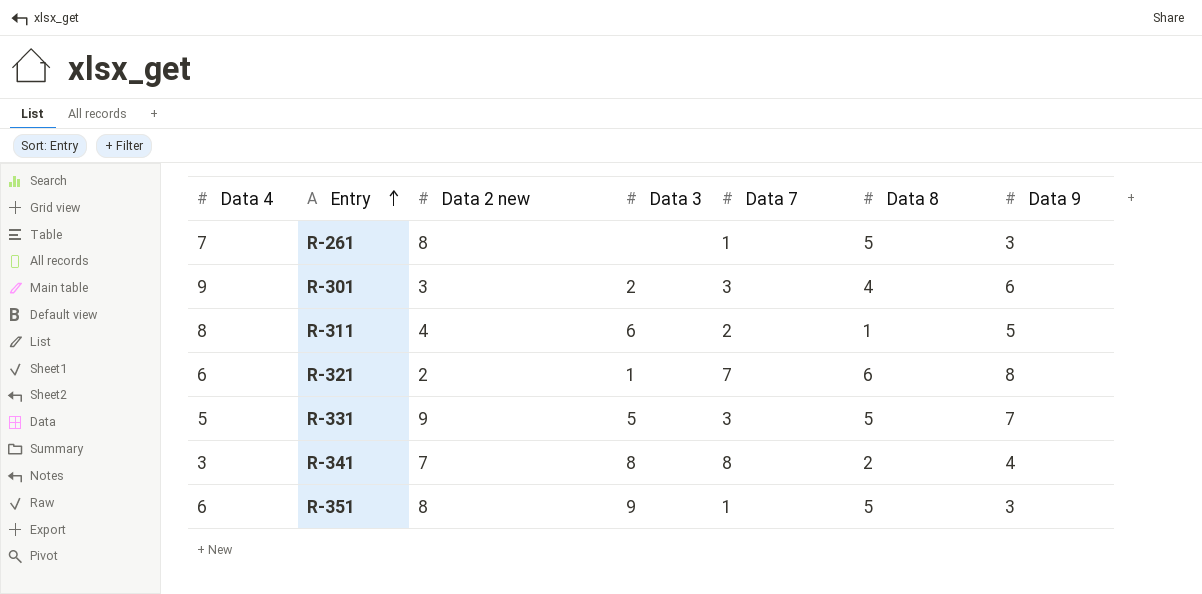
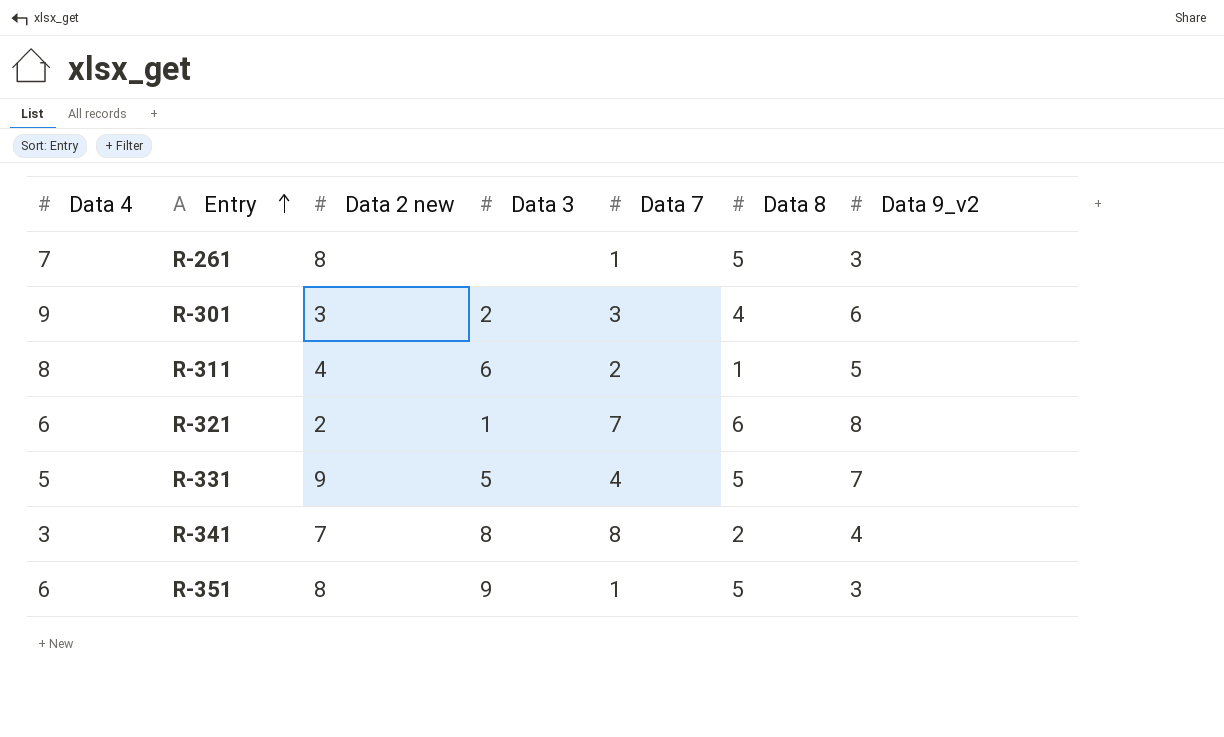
column name: Data 9 -> Data 9_v2
R-331 | Data 7: 3 -> 4

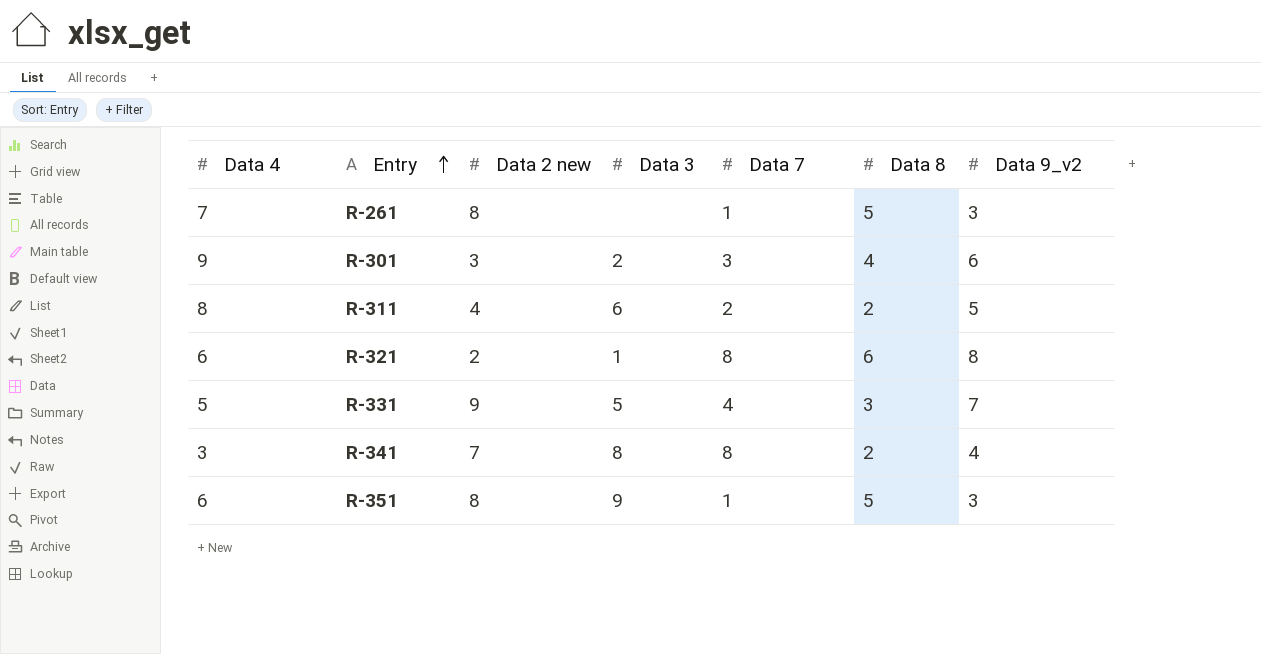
R-311 | Data 8: 1 -> 2
R-321 | Data 7: 7 -> 8
R-331 | Data 8: 5 -> 3

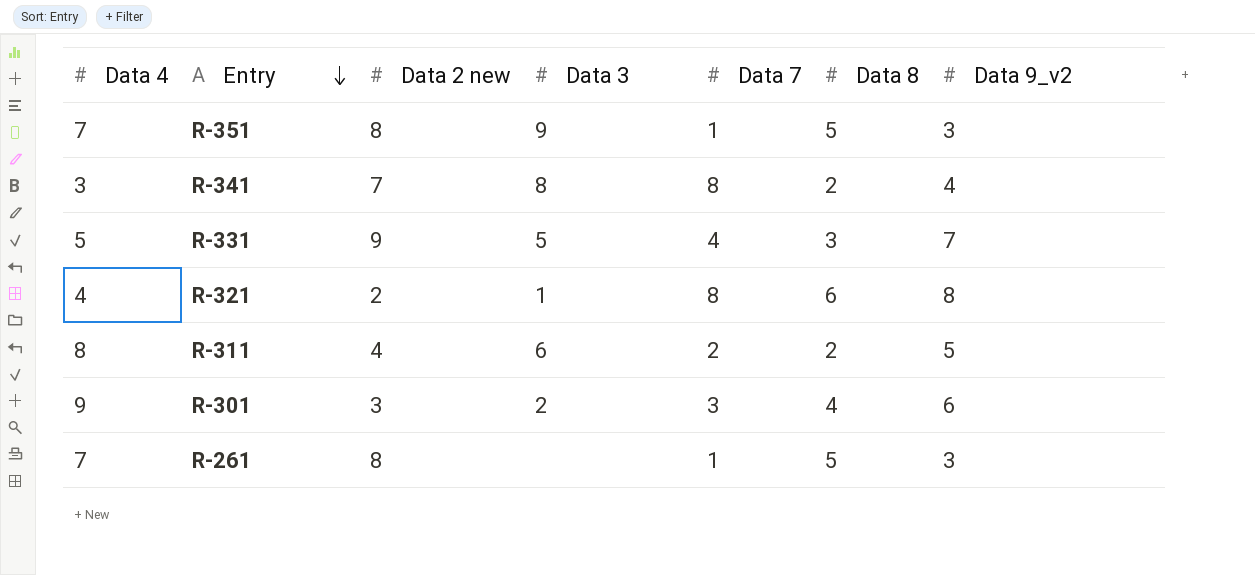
row order: Entry ascending -> Entry descending
R-351 | Data 4: 6 -> 7
R-321 | Data 4: 6 -> 4

